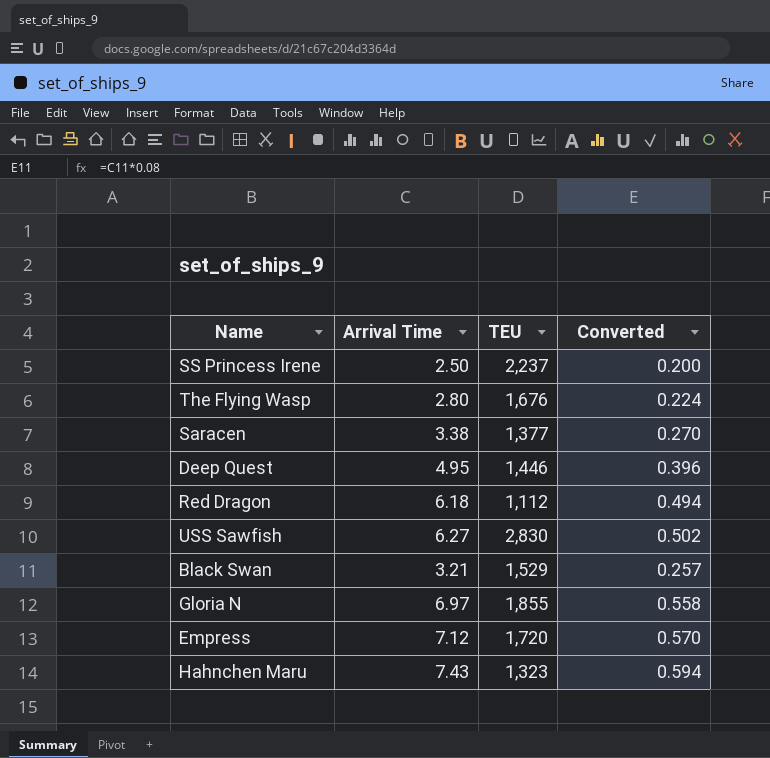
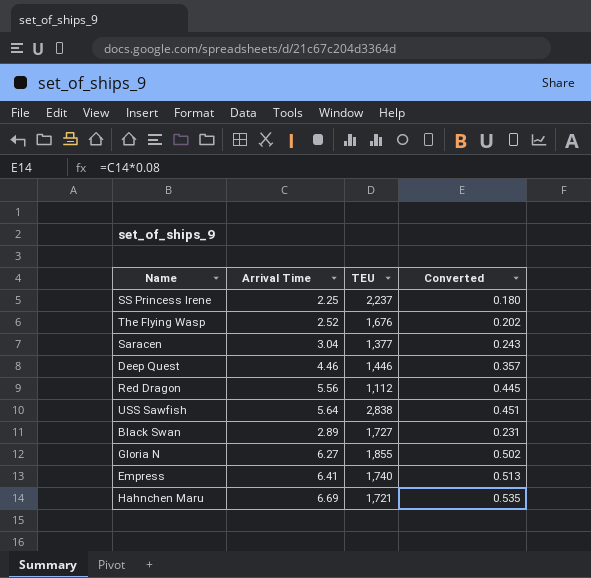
SS Princess Irene | Arrival Time: 2.50 -> 2.25
SS Princess Irene | Converted: 0.200 -> 0.180
The Flying Wasp | Arrival Time: 2.80 -> 2.52
The Flying Wasp | Converted: 0.224 -> 0.202
Saracen | Arrival Time: 3.38 -> 3.04
Saracen | Converted: 0.270 -> 0.243
Deep Quest | Arrival Time: 4.95 -> 4.46
Deep Quest | Converted: 0.396 -> 0.357
Red Dragon | Arrival Time: 6.18 -> 5.56
Red Dragon | Converted: 0.494 -> 0.445
USS Sawfish | Arrival Time: 6.27 -> 5.64
USS Sawfish | TEU: 2,830 -> 2,838
USS Sawfish | Converted: 0.502 -> 0.451
Black Swan | Arrival Time: 3.21 -> 2.89
Black Swan | TEU: 1,529 -> 1,727
Black Swan | Converted: 0.257 -> 0.231
Gloria N | Arrival Time: 6.97 -> 6.27
Gloria N | Converted: 0.558 -> 0.502
Empress | Arrival Time: 7.12 -> 6.41
Empress | TEU: 1,720 -> 1,740
Empress | Converted: 0.570 -> 0.513
Hahnchen Maru | Arrival Time: 7.43 -> 6.69
Hahnchen Maru | TEU: 1,323 -> 1,721
Hahnchen Maru | Converted: 0.594 -> 0.535

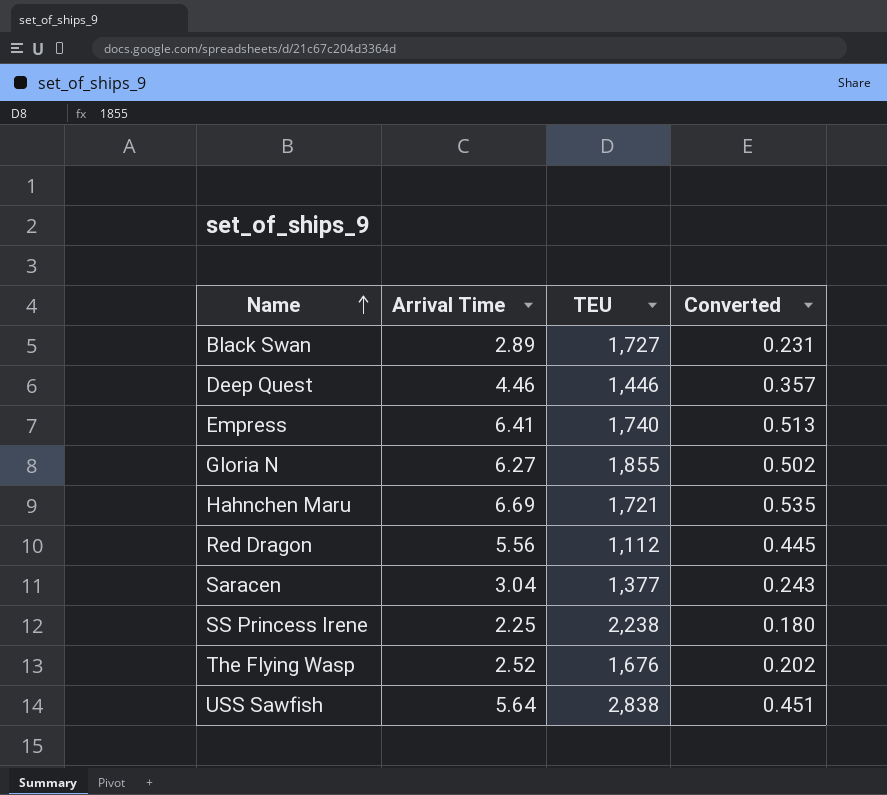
row order: none -> Name ascending
SS Princess Irene | TEU: 2,237 -> 2,238

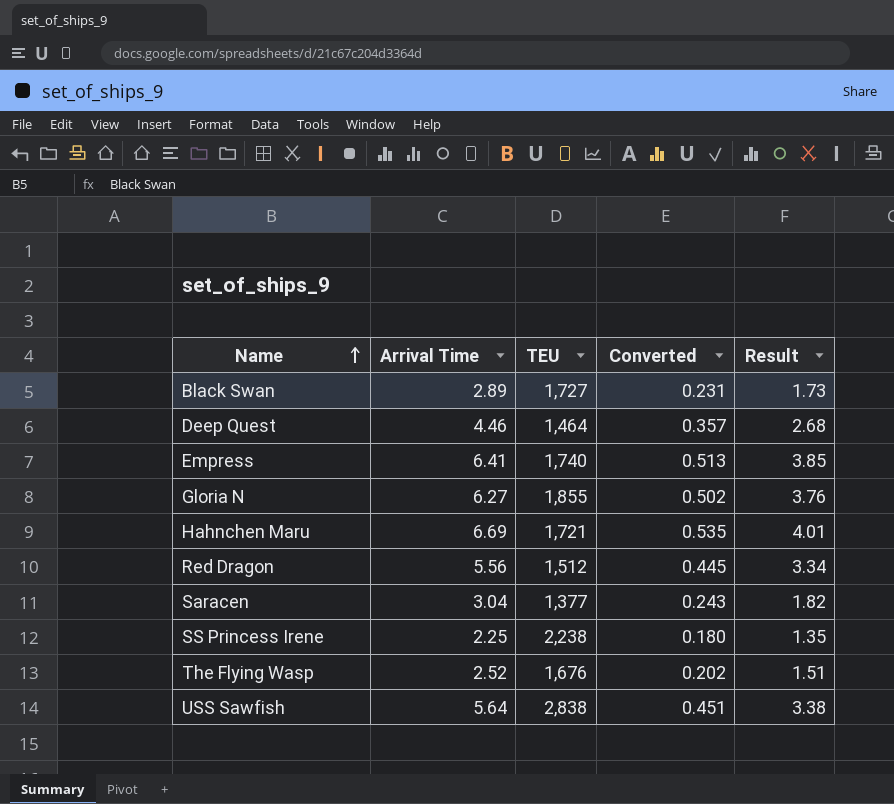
column Result | formula: none -> [Arrival Time] * 0.6
Deep Quest | TEU: 1,446 -> 1,464
Red Dragon | TEU: 1,112 -> 1,512

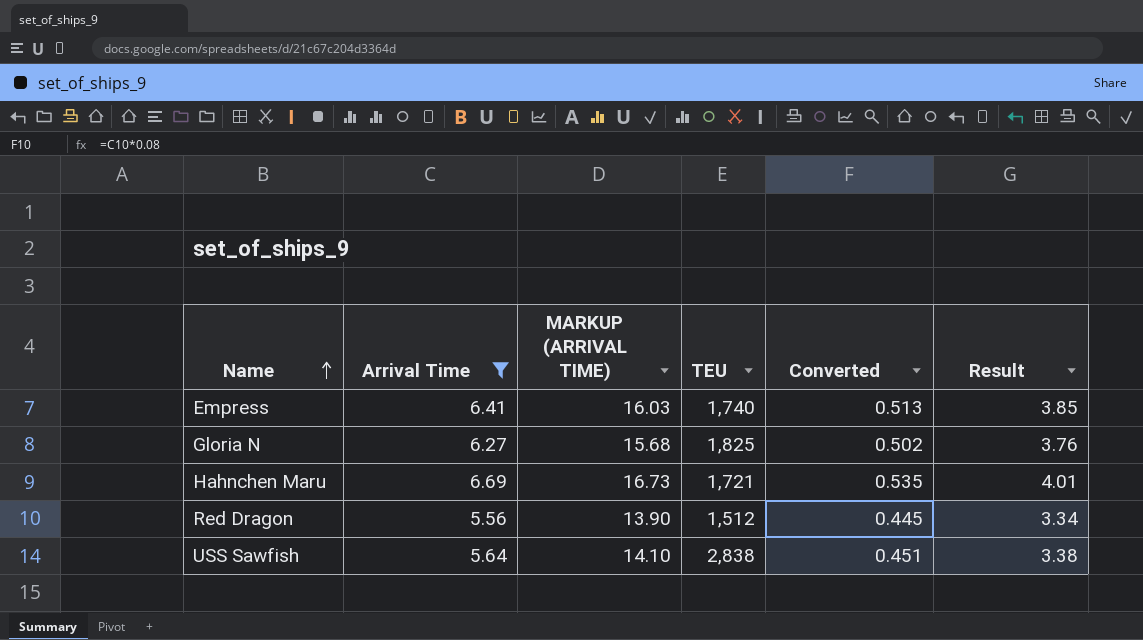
filter: none -> Arrival Time >= 5.56
column MARKUP (ARRIVAL TIME) | formula: none -> [Arrival Time] * 2.5
Gloria N | TEU: 1,855 -> 1,825

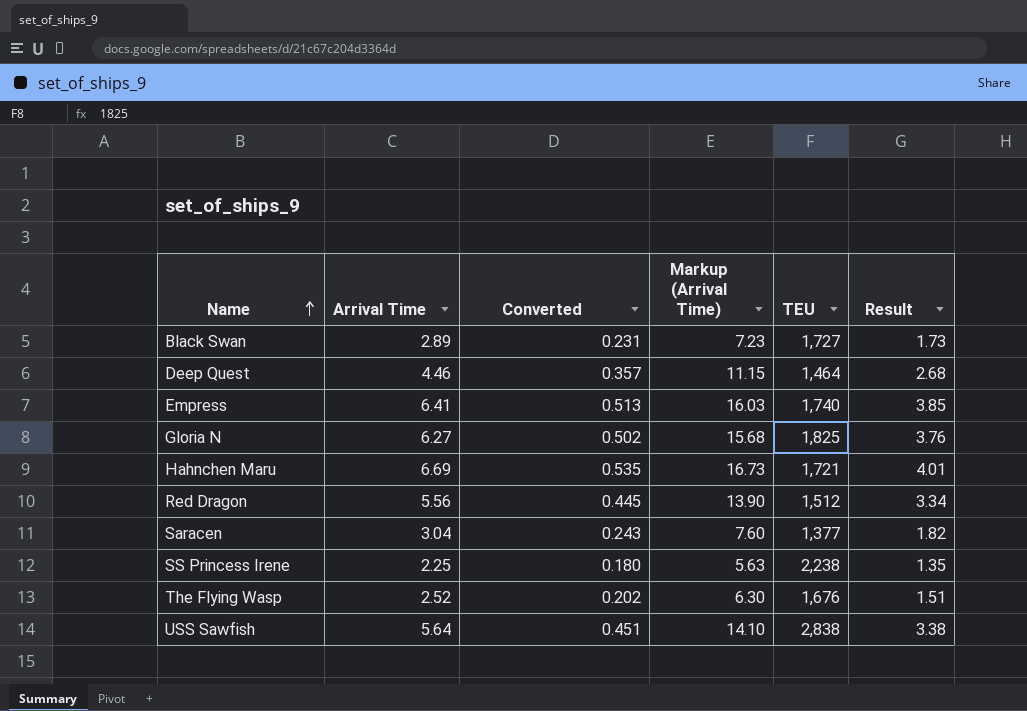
filter: Arrival Time >= 5.56 -> none
column Converted | position: 5 -> 3
column name: MARKUP (ARRIVAL TIME) -> Markup (Arrival Time)

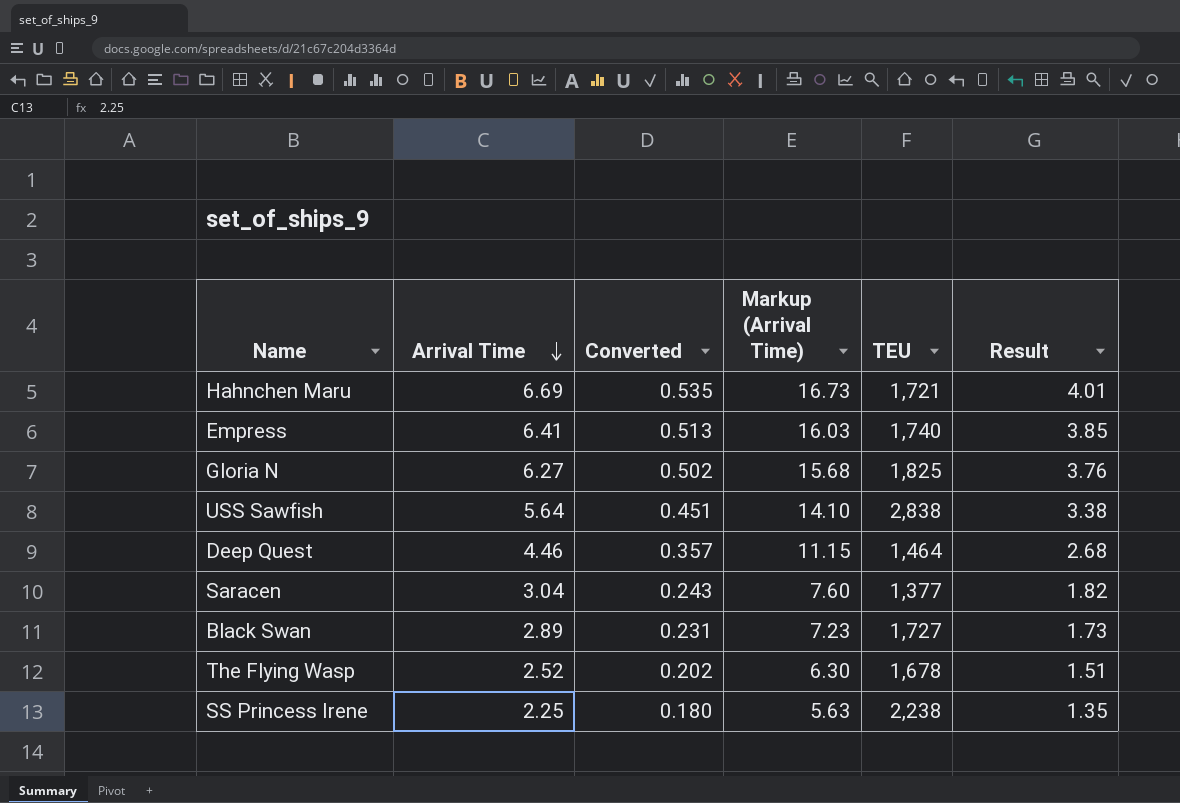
row order: Name ascending -> Arrival Time descending
row Red Dragon: 5.56 | 0.445 | 13.90 | 1,512 | 3.34 -> none
The Flying Wasp | TEU: 1,676 -> 1,678

